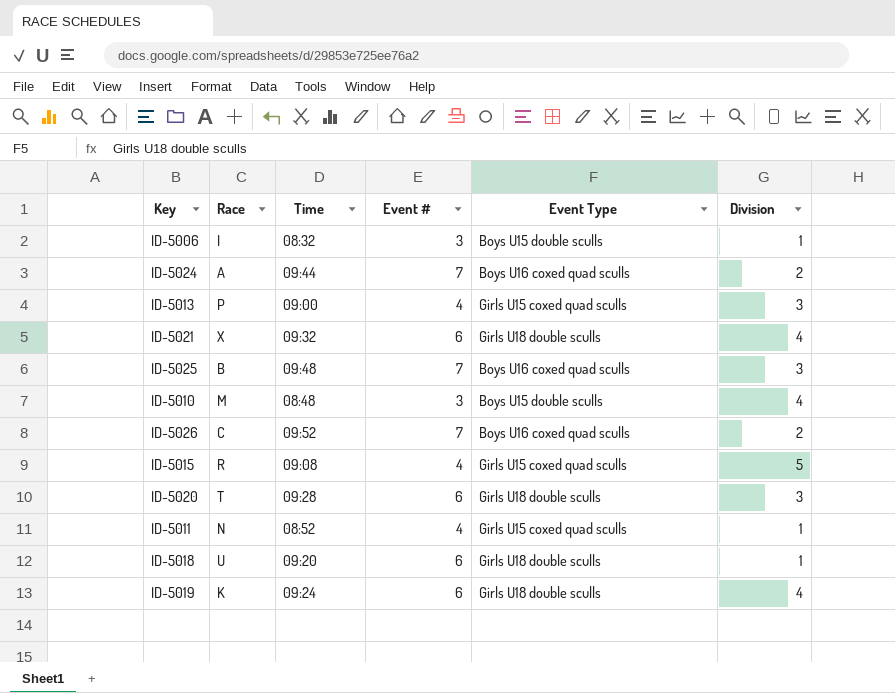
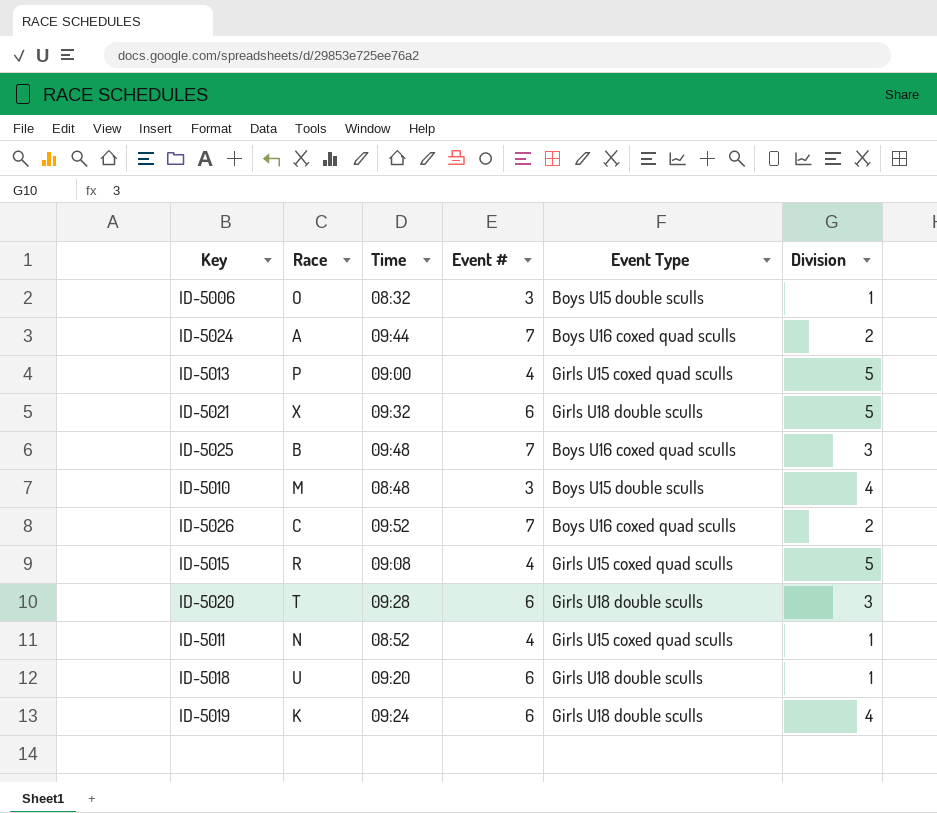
ID-5006 | Race: I -> O
ID-5013 | Division: 3 -> 5
ID-5021 | Division: 4 -> 5

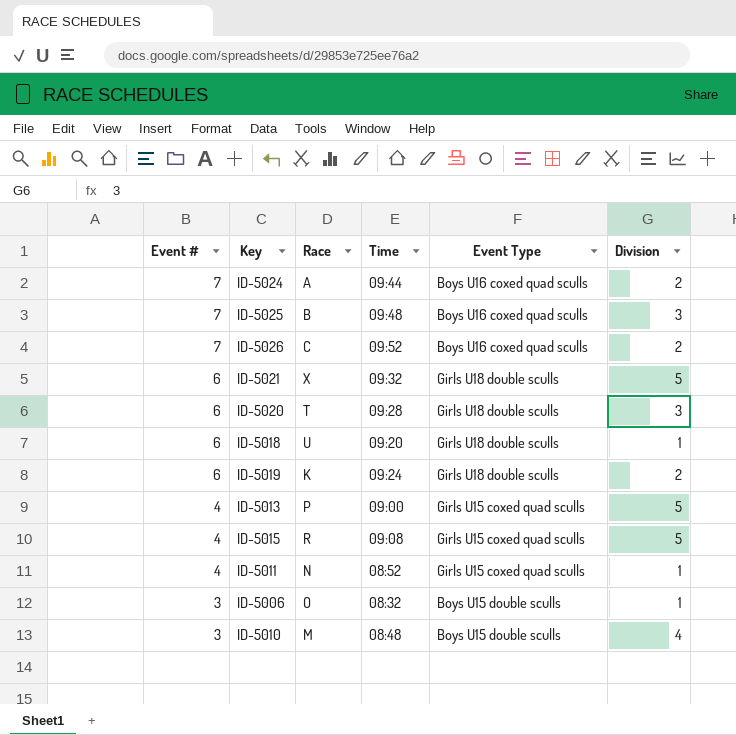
row order: none -> Event # descending
column Event # | position: 4 -> 1
ID-5019 | Division: 4 -> 2

